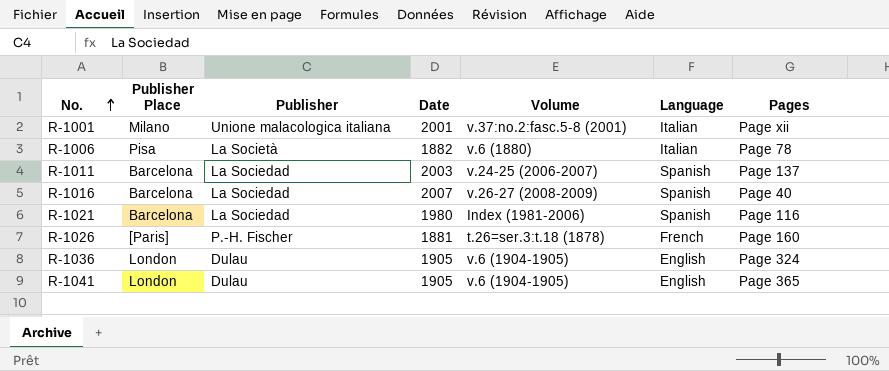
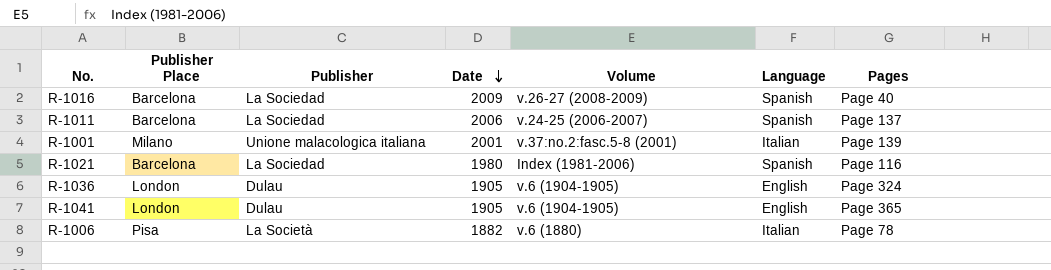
row order: No. ascending -> Date descending
row R-1026: [Paris] | P.-H. Fischer | 1881 | t.26=ser.3:t.18 (1878) | French | Page 160 -> none
R-1016 | Date: 2007 -> 2009
R-1011 | Date: 2003 -> 2006
R-1001 | Pages: Page xii -> Page 139

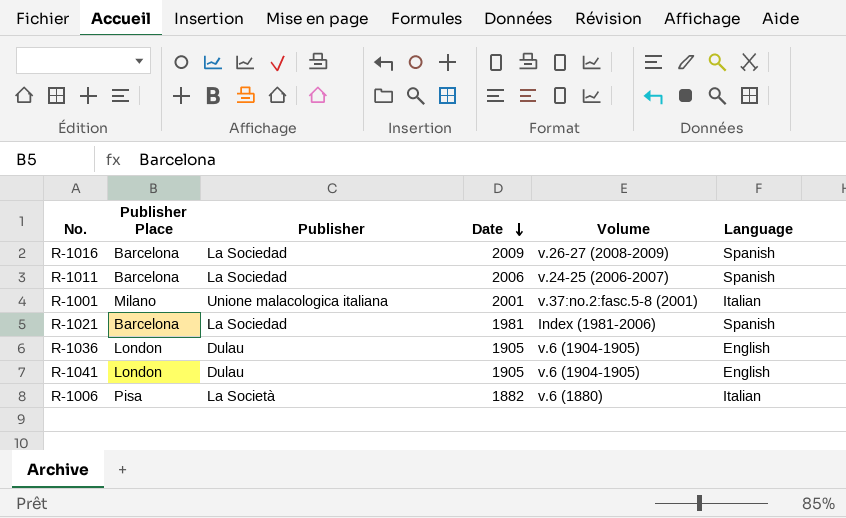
column Pages | position: 7 -> none
R-1021 | Date: 1980 -> 1981

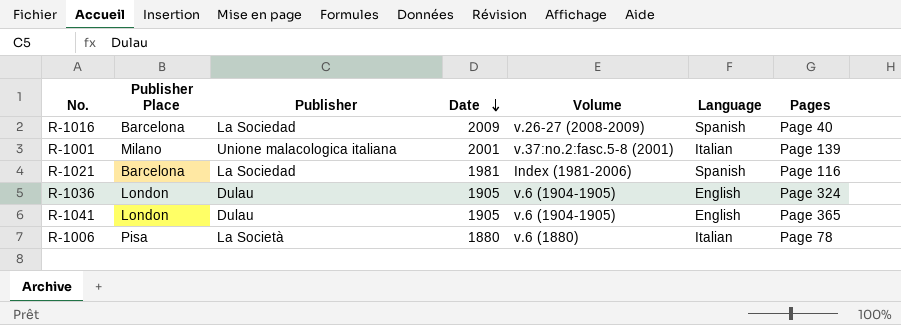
column Pages | position: none -> 7
row R-1011: Barcelona | La Sociedad | 2006 | v.24-25 (2006-2007) | Spanish -> none
R-1006 | Date: 1882 -> 1880

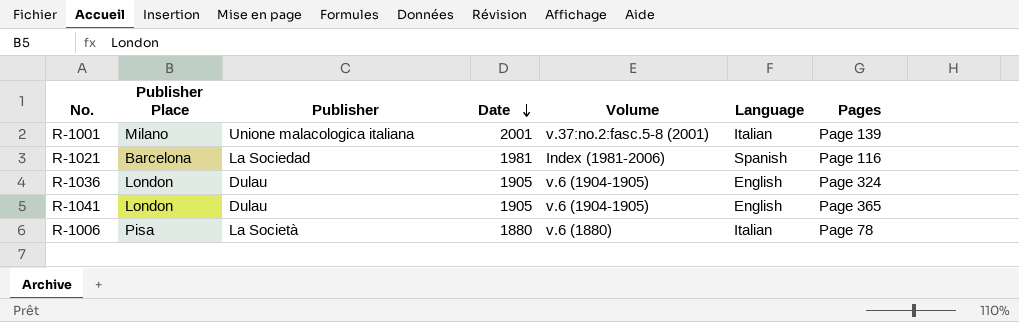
row R-1016: Barcelona | La Sociedad | 2009 | v.26-27 (2008-2009) | Spanish | Page 40 -> none

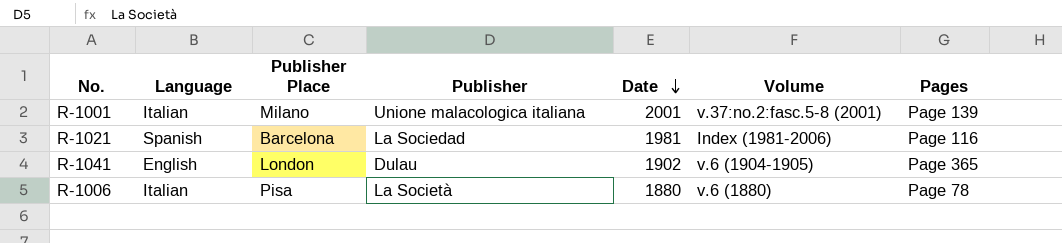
column Language | position: 6 -> 2
row R-1036: London | Dulau | 1905 | v.6 (1904-1905) | English | Page 324 -> none
R-1041 | Date: 1905 -> 1902

